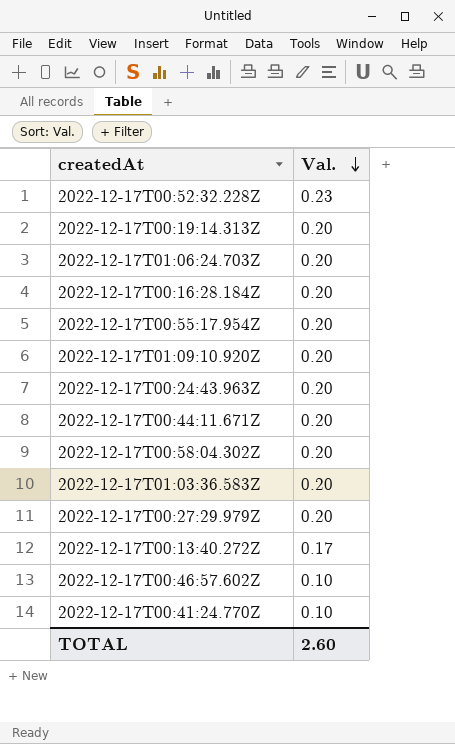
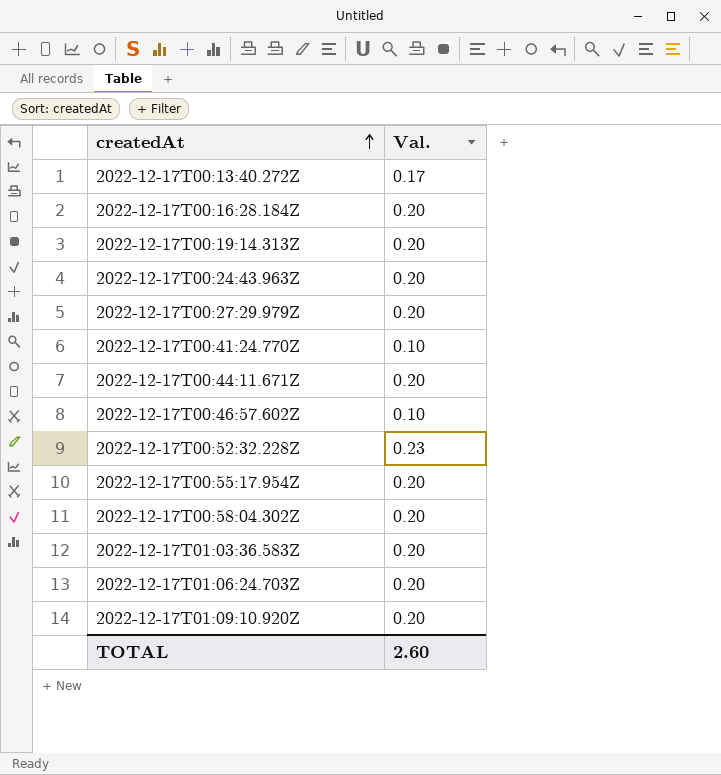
row order: Val. descending -> createdAt ascending

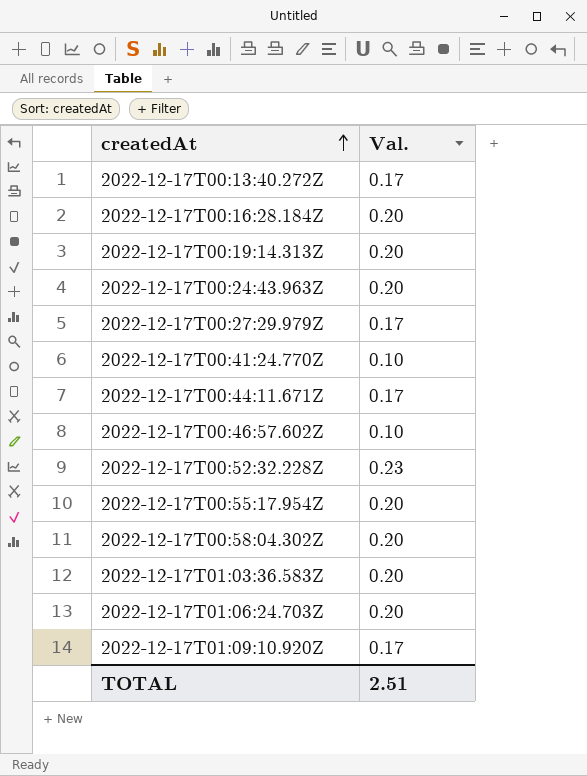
2022-12-17T00:27:29.979Z | Val.: 0.20 -> 0.17
2022-12-17T00:44:11.671Z | Val.: 0.20 -> 0.17
2022-12-17T01:09:10.920Z | Val.: 0.20 -> 0.17
TOTAL | Val.: 2.60 -> 2.51

